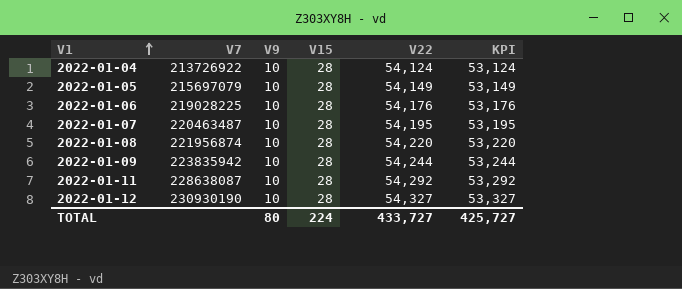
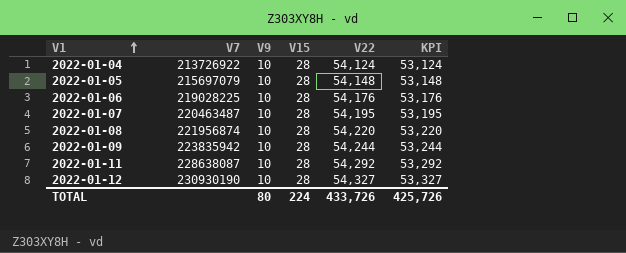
2022-01-05 | V22: 54,149 -> 54,148
2022-01-05 | KPI: 53,149 -> 53,148
TOTAL | V22: 433,727 -> 433,726
TOTAL | KPI: 425,727 -> 425,726

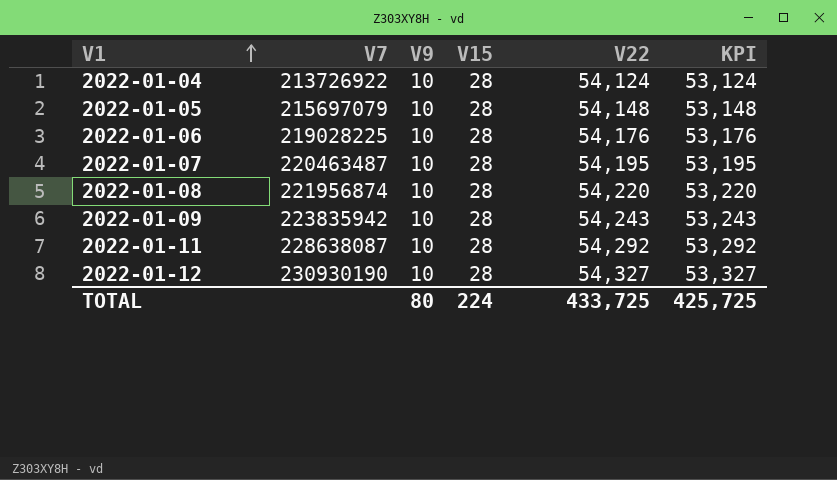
2022-01-09 | V22: 54,244 -> 54,243
2022-01-09 | KPI: 53,244 -> 53,243
TOTAL | V22: 433,726 -> 433,725
TOTAL | KPI: 425,726 -> 425,725

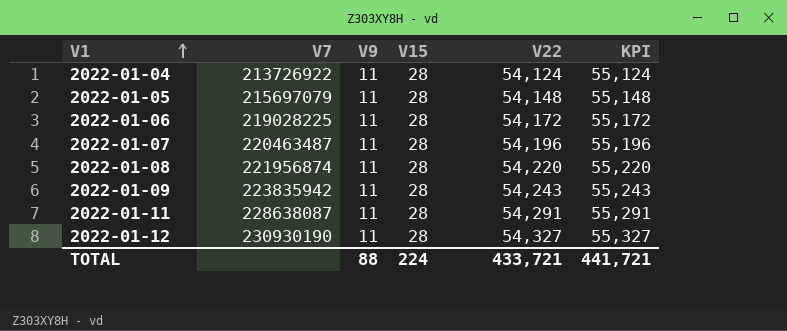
column KPI | formula: [V22] - 1000 -> [V22] + 1000
2022-01-04 | V9: 10 -> 11
2022-01-05 | V9: 10 -> 11
2022-01-06 | V9: 10 -> 11
2022-01-06 | V22: 54,176 -> 54,172
2022-01-07 | V9: 10 -> 11
2022-01-07 | V22: 54,195 -> 54,196
2022-01-08 | V9: 10 -> 11
2022-01-09 | V9: 10 -> 11
2022-01-11 | V9: 10 -> 11
2022-01-11 | V22: 54,292 -> 54,291
2022-01-12 | V9: 10 -> 11
TOTAL | V9: 80 -> 88
TOTAL | V22: 433,725 -> 433,721
TOTAL | KPI: 425,725 -> 441,721

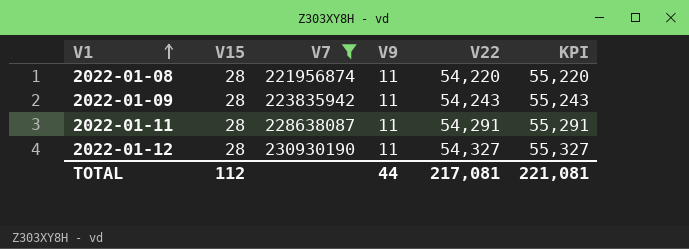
filter: none -> V7 >= 221956874
column V15 | position: 4 -> 2
TOTAL | V15: 224 -> 112
TOTAL | V9: 88 -> 44
TOTAL | V22: 433,721 -> 217,081
TOTAL | KPI: 441,721 -> 221,081

